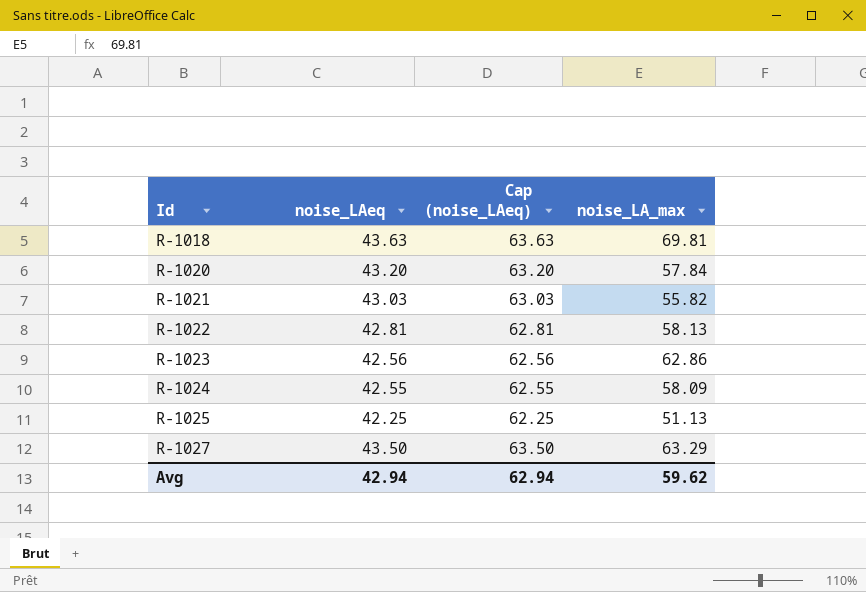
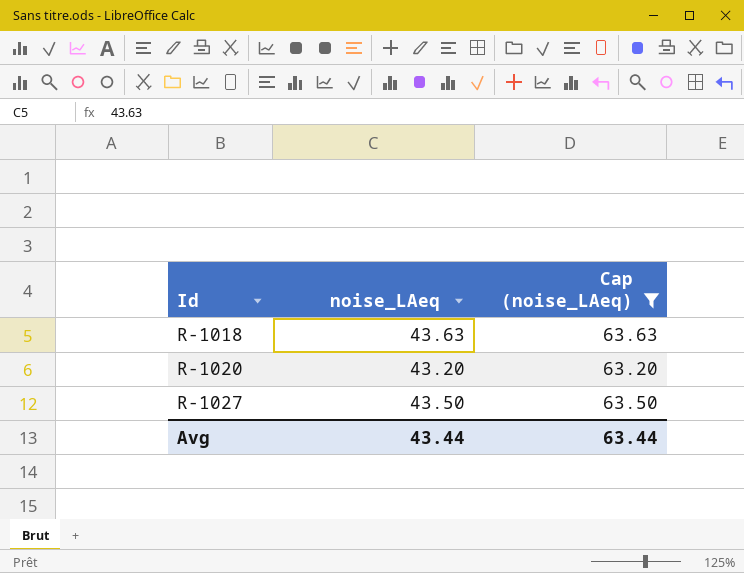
filter: none -> Cap (noise_LAeq) >= 63.20
column noise_LA_max | position: 4 -> none
Avg | noise_LAeq: 42.94 -> 43.44
Avg | Cap (noise_LAeq): 62.94 -> 63.44

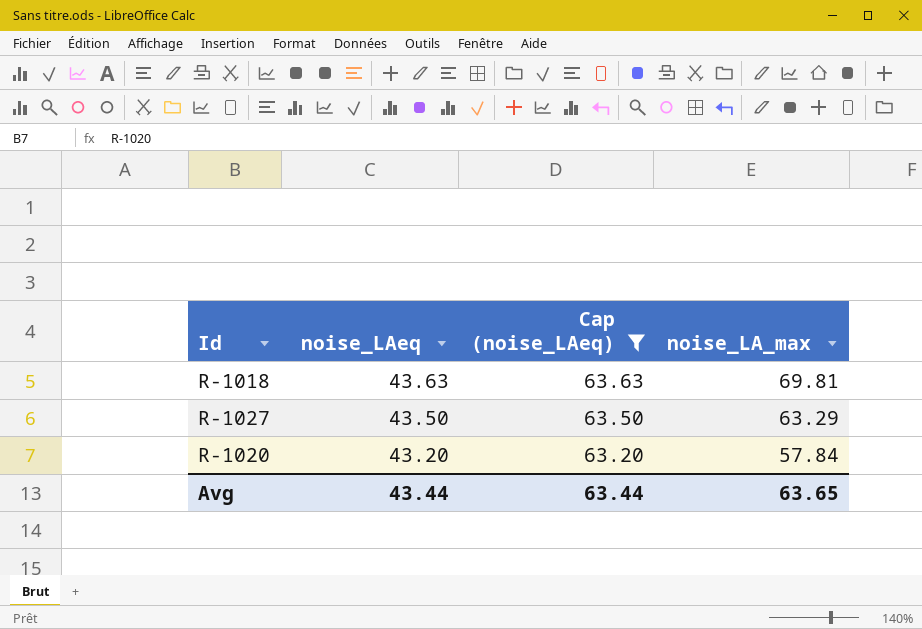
row order: Id ascending -> noise_LAeq descending
column noise_LA_max | position: none -> 4

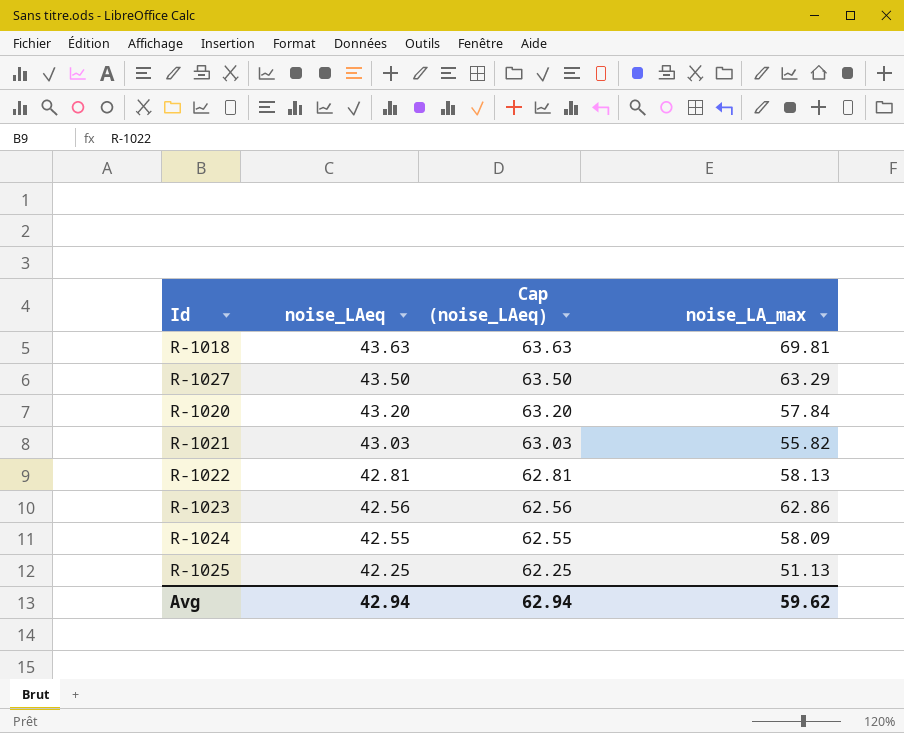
filter: Cap (noise_LAeq) >= 63.20 -> none
Avg | noise_LAeq: 43.44 -> 42.94
Avg | Cap (noise_LAeq): 63.44 -> 62.94
Avg | noise_LA_max: 63.65 -> 59.62

